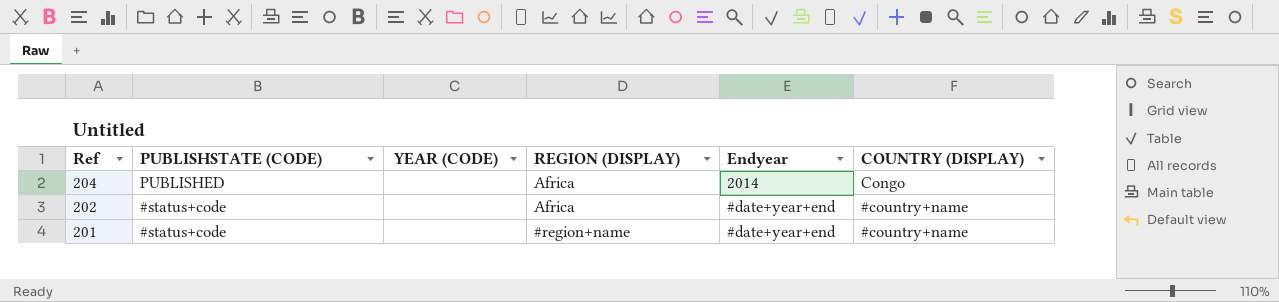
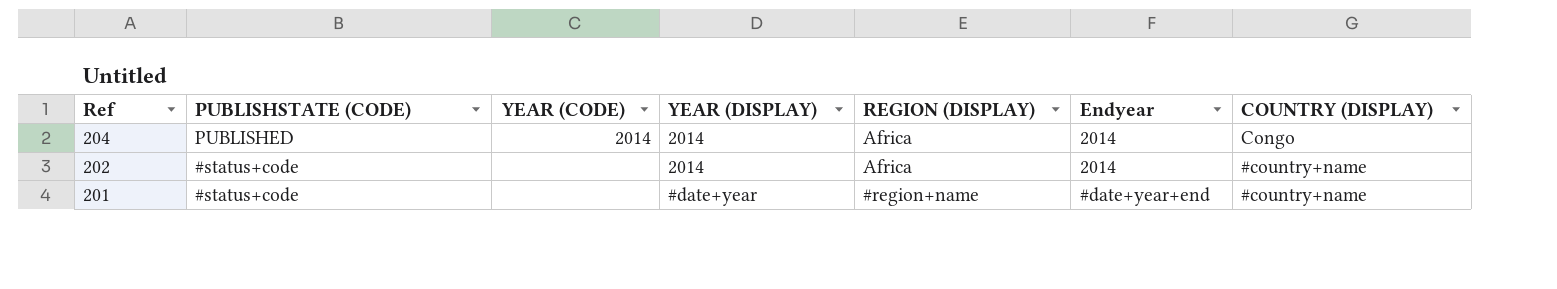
column YEAR (DISPLAY) | position: none -> 4
204 | YEAR (CODE): none -> 2014
202 | Endyear: #date+year+end -> 2014

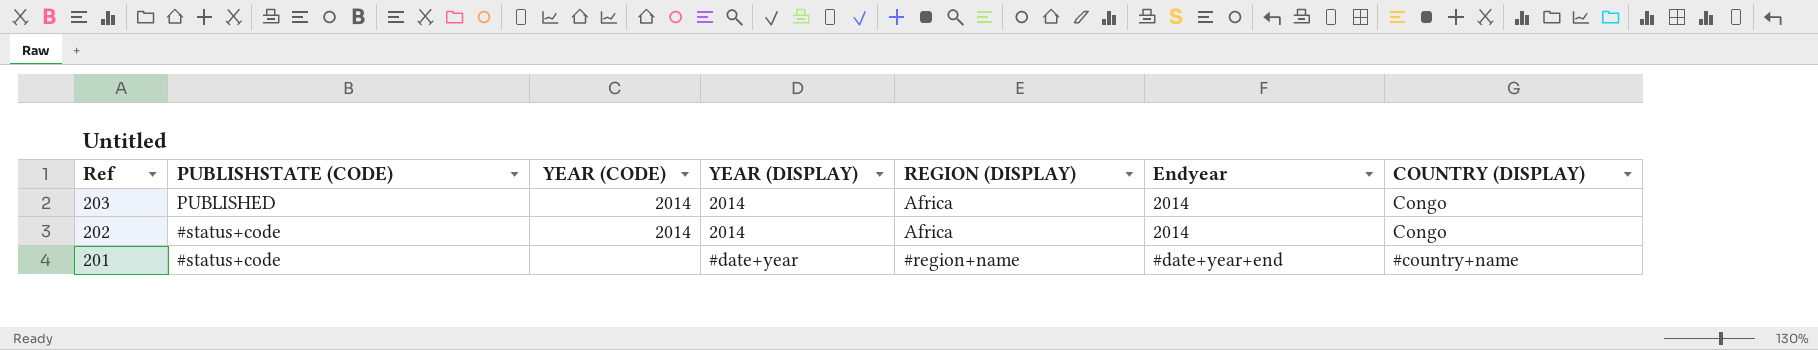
row 204: PUBLISHED | 2014 | 2014 | Africa | 2014 | Congo -> none
row 203: none -> PUBLISHED | 2014 | 2014 | Africa | 2014 | Congo
202 | YEAR (CODE): none -> 2014
202 | COUNTRY (DISPLAY): #country+name -> Congo

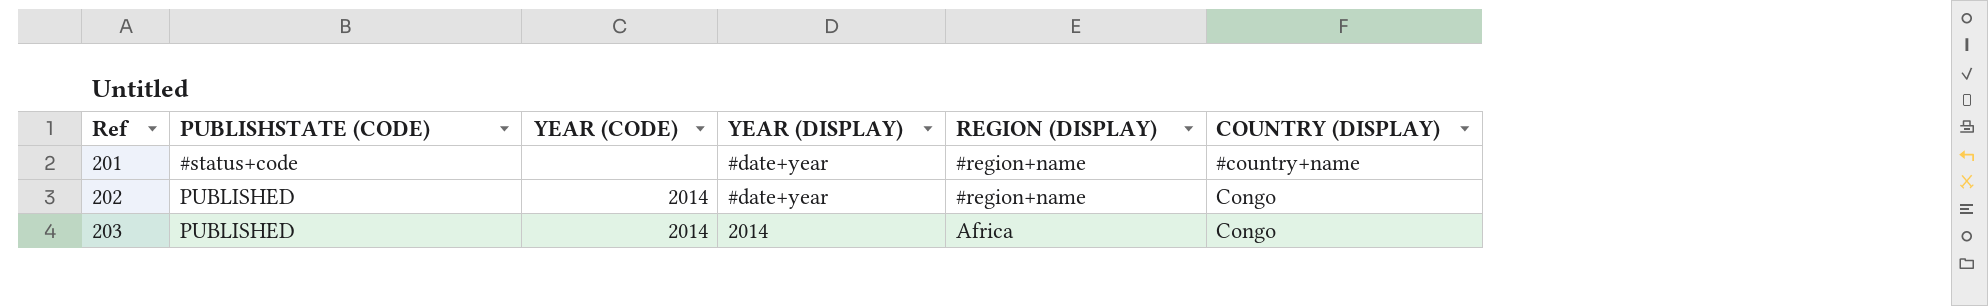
row order: Ref descending -> Ref ascending
column Endyear | position: 6 -> none
202 | PUBLISHSTATE (CODE): #status+code -> PUBLISHED
202 | YEAR (DISPLAY): 2014 -> #date+year
202 | REGION (DISPLAY): Africa -> #region+name

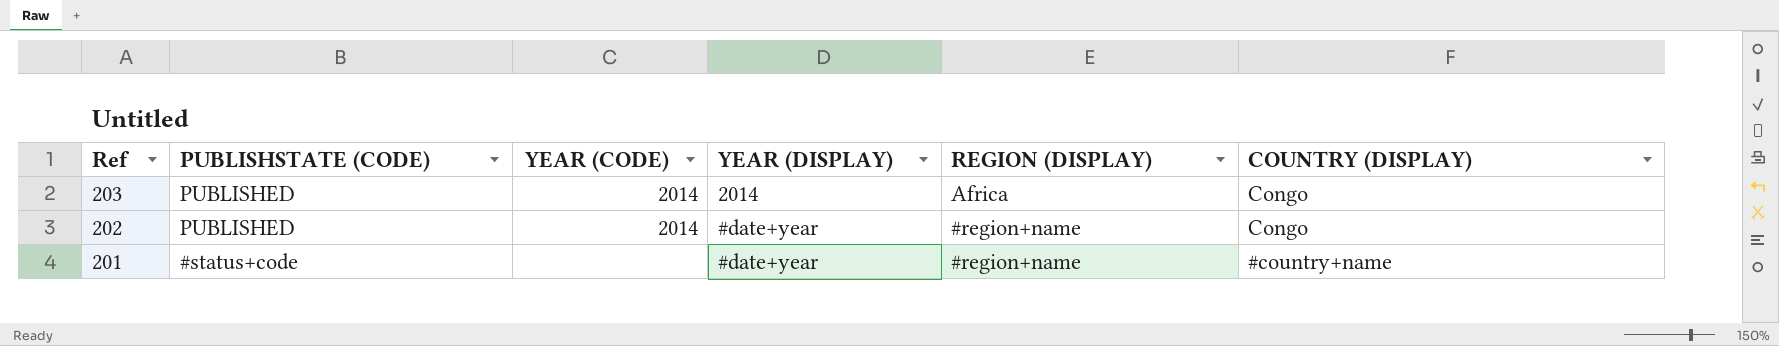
row order: Ref ascending -> Ref descending

